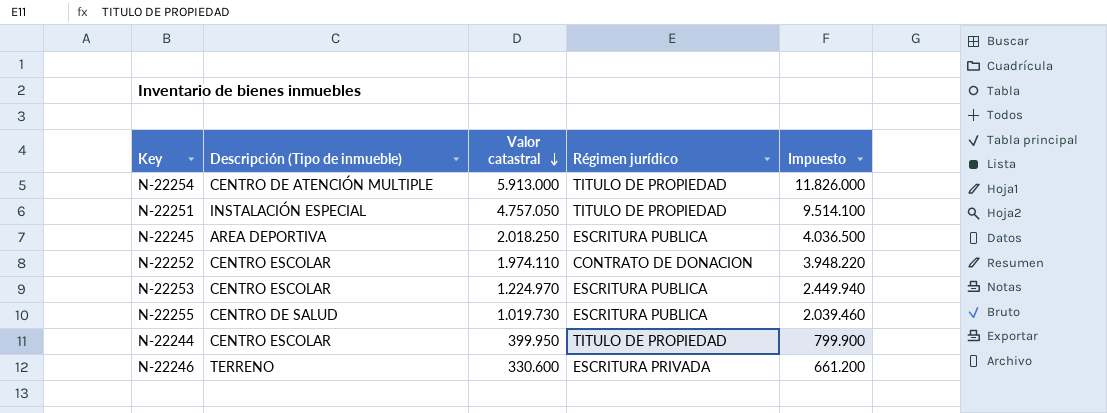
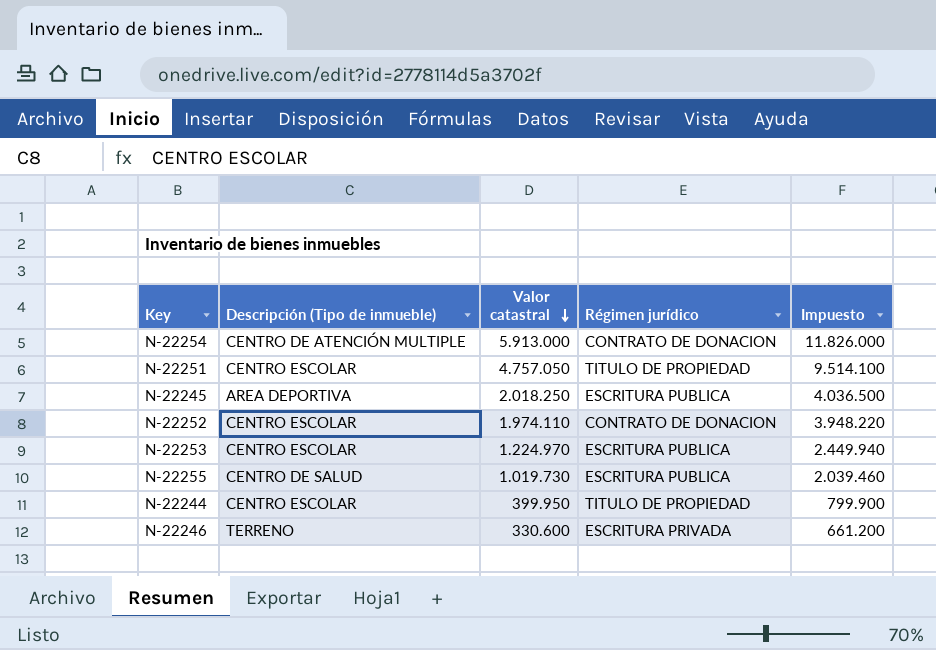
N-22254 | Régimen jurídico: TITULO DE PROPIEDAD -> CONTRATO DE DONACION
N-22251 | Descripción (Tipo de inmueble): INSTALACIÓN ESPECIAL -> CENTRO ESCOLAR

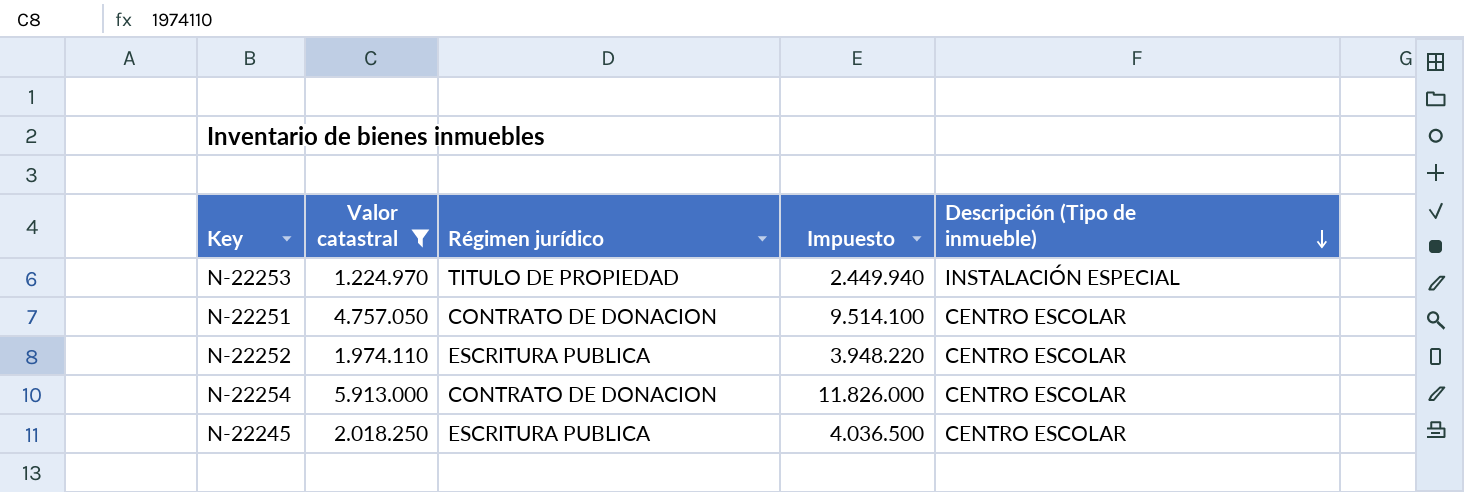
filter: none -> Valor catastral >= 1.224.970
row order: Valor catastral descending -> Descripción (Tipo de inmueble) descending
column Descripción (Tipo de inmueble) | position: 2 -> 5
N-22253 | Régimen jurídico: ESCRITURA PUBLICA -> TITULO DE PROPIEDAD
N-22253 | Descripción (Tipo de inmueble): CENTRO ESCOLAR -> INSTALACIÓN ESPECIAL
N-22251 | Régimen jurídico: TITULO DE PROPIEDAD -> CONTRATO DE DONACION
N-22252 | Régimen jurídico: CONTRATO DE DONACION -> ESCRITURA PUBLICA
N-22254 | Descripción (Tipo de inmueble): CENTRO DE ATENCIÓN MULTIPLE -> CENTRO ESCOLAR
N-22245 | Descripción (Tipo de inmueble): AREA DEPORTIVA -> CENTRO ESCOLAR

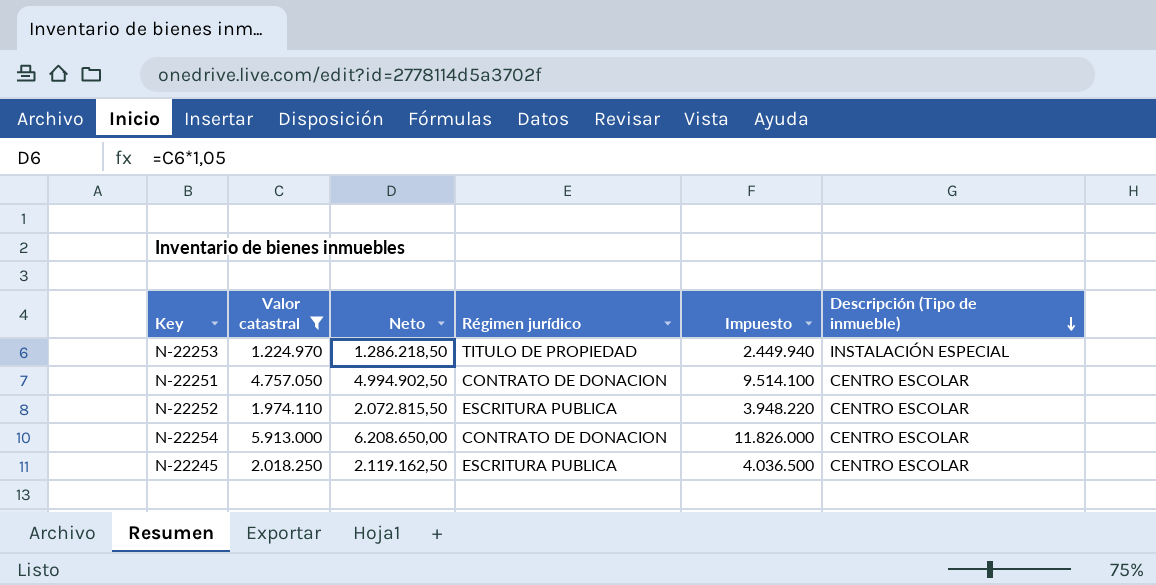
column Neto | formula: none -> [Valor catastral] * 1,05

